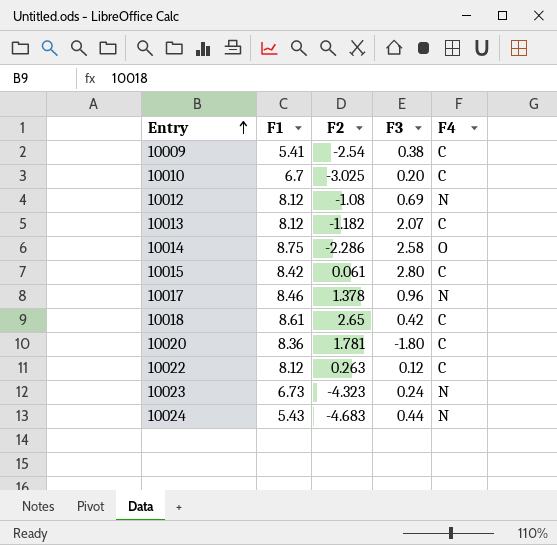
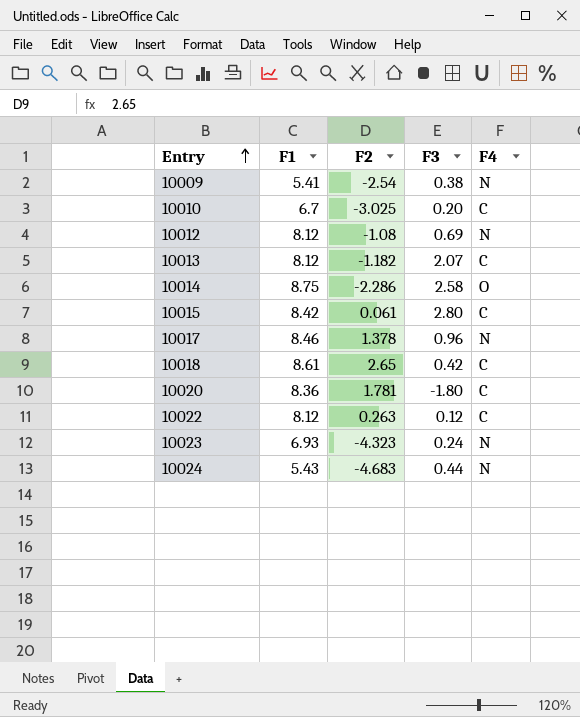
10009 | F4: C -> N
10023 | F1: 6.73 -> 6.93

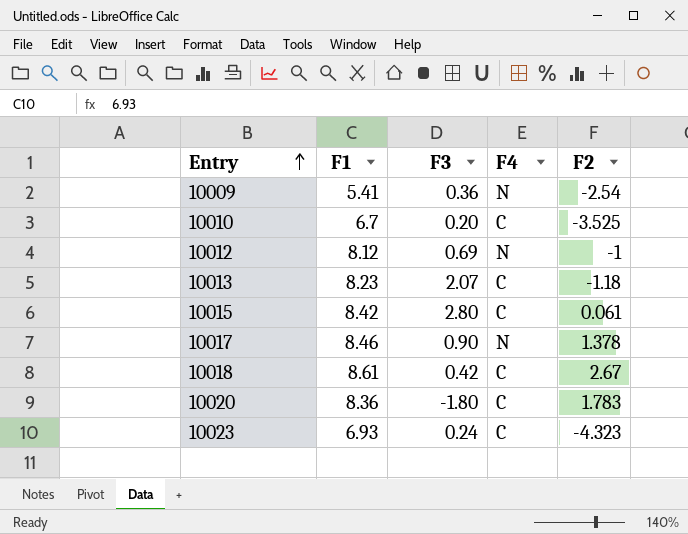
column F2 | position: 3 -> 5
row 10014: 8.75 | -2.286 | 2.58 | O -> none
row 10022: 8.12 | 0.263 | 0.12 | C -> none
row 10024: 5.43 | -4.683 | 0.44 | N -> none
10009 | F3: 0.38 -> 0.36
10010 | F2: -3.025 -> -3.525
10012 | F2: -1.08 -> -1
10013 | F1: 8.12 -> 8.23
10013 | F2: -1.182 -> -1.18
10017 | F3: 0.96 -> 0.90
10018 | F2: 2.65 -> 2.67
10020 | F2: 1.781 -> 1.783
10023 | F4: N -> C

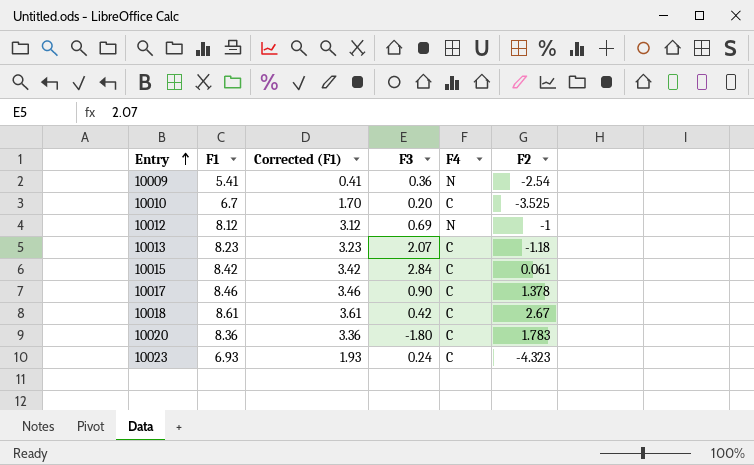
column Corrected (F1) | formula: none -> [F1] - 5
10015 | F3: 2.80 -> 2.84
10017 | F4: N -> C

